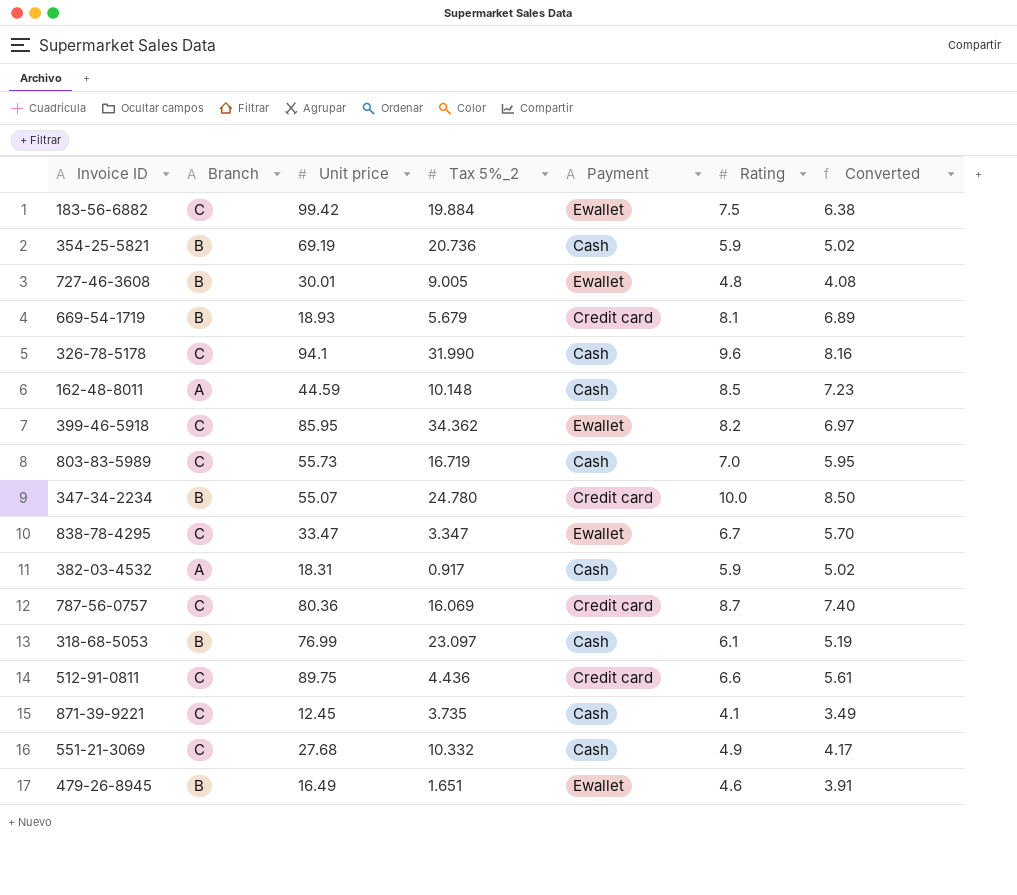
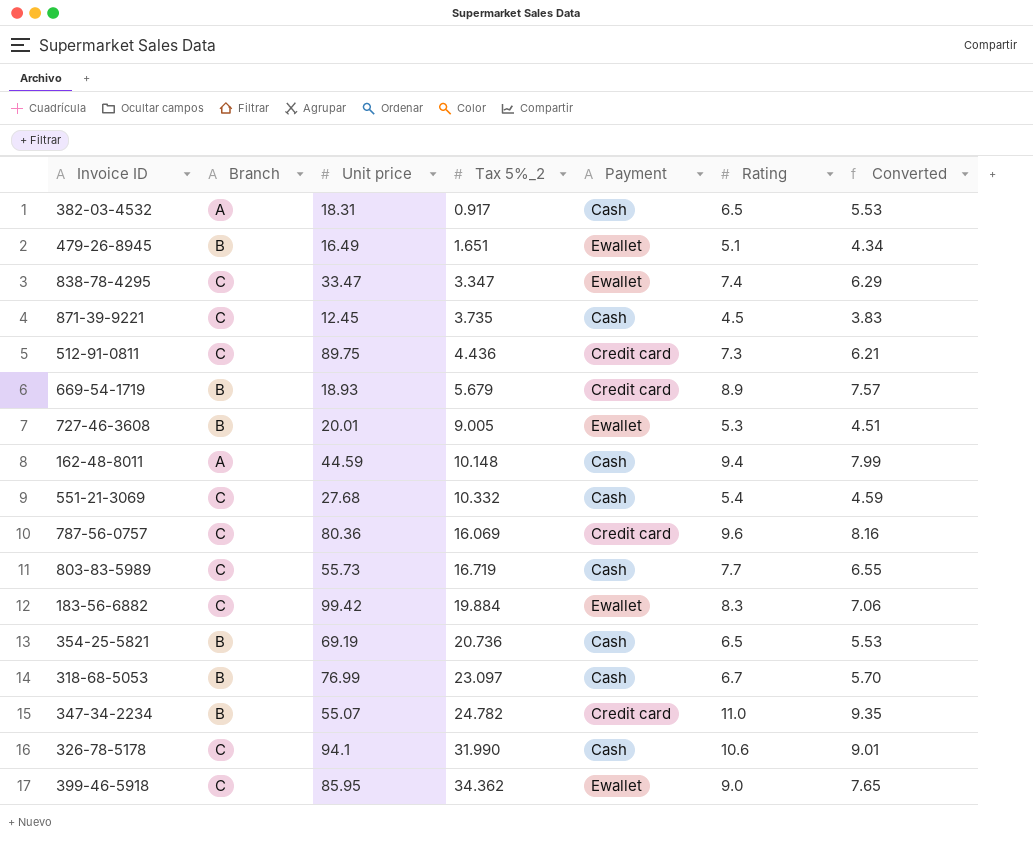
row order: none -> Tax 5%_2 ascending
382-03-4532 | Rating: 5.9 -> 6.5
382-03-4532 | Converted: 5.02 -> 5.53
479-26-8945 | Rating: 4.6 -> 5.1
479-26-8945 | Converted: 3.91 -> 4.34
838-78-4295 | Rating: 6.7 -> 7.4
838-78-4295 | Converted: 5.70 -> 6.29
871-39-9221 | Rating: 4.1 -> 4.5
871-39-9221 | Converted: 3.49 -> 3.83
512-91-0811 | Rating: 6.6 -> 7.3
512-91-0811 | Converted: 5.61 -> 6.21
669-54-1719 | Rating: 8.1 -> 8.9
669-54-1719 | Converted: 6.89 -> 7.57
727-46-3608 | Unit price: 30.01 -> 20.01
727-46-3608 | Rating: 4.8 -> 5.3
727-46-3608 | Converted: 4.08 -> 4.51
162-48-8011 | Rating: 8.5 -> 9.4
162-48-8011 | Converted: 7.23 -> 7.99
551-21-3069 | Rating: 4.9 -> 5.4
551-21-3069 | Converted: 4.17 -> 4.59
787-56-0757 | Rating: 8.7 -> 9.6
787-56-0757 | Converted: 7.40 -> 8.16
803-83-5989 | Rating: 7.0 -> 7.7
803-83-5989 | Converted: 5.95 -> 6.55
183-56-6882 | Rating: 7.5 -> 8.3
183-56-6882 | Converted: 6.38 -> 7.06
354-25-5821 | Rating: 5.9 -> 6.5
354-25-5821 | Converted: 5.02 -> 5.53
318-68-5053 | Rating: 6.1 -> 6.7
318-68-5053 | Converted: 5.19 -> 5.70
347-34-2234 | Tax 5%_2: 24.780 -> 24.782
347-34-2234 | Rating: 10.0 -> 11.0
347-34-2234 | Converted: 8.50 -> 9.35
326-78-5178 | Rating: 9.6 -> 10.6
326-78-5178 | Converted: 8.16 -> 9.01
399-46-5918 | Rating: 8.2 -> 9.0
399-46-5918 | Converted: 6.97 -> 7.65

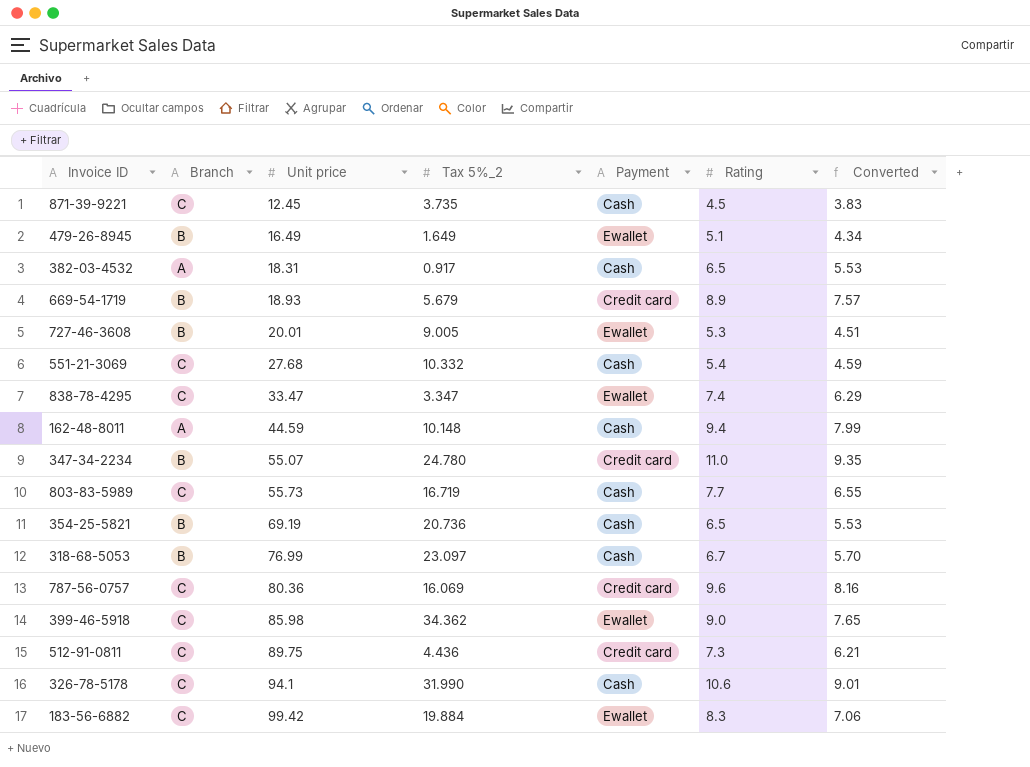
row order: Tax 5%_2 ascending -> Unit price ascending
479-26-8945 | Tax 5%_2: 1.651 -> 1.649
347-34-2234 | Tax 5%_2: 24.782 -> 24.780
399-46-5918 | Unit price: 85.95 -> 85.98

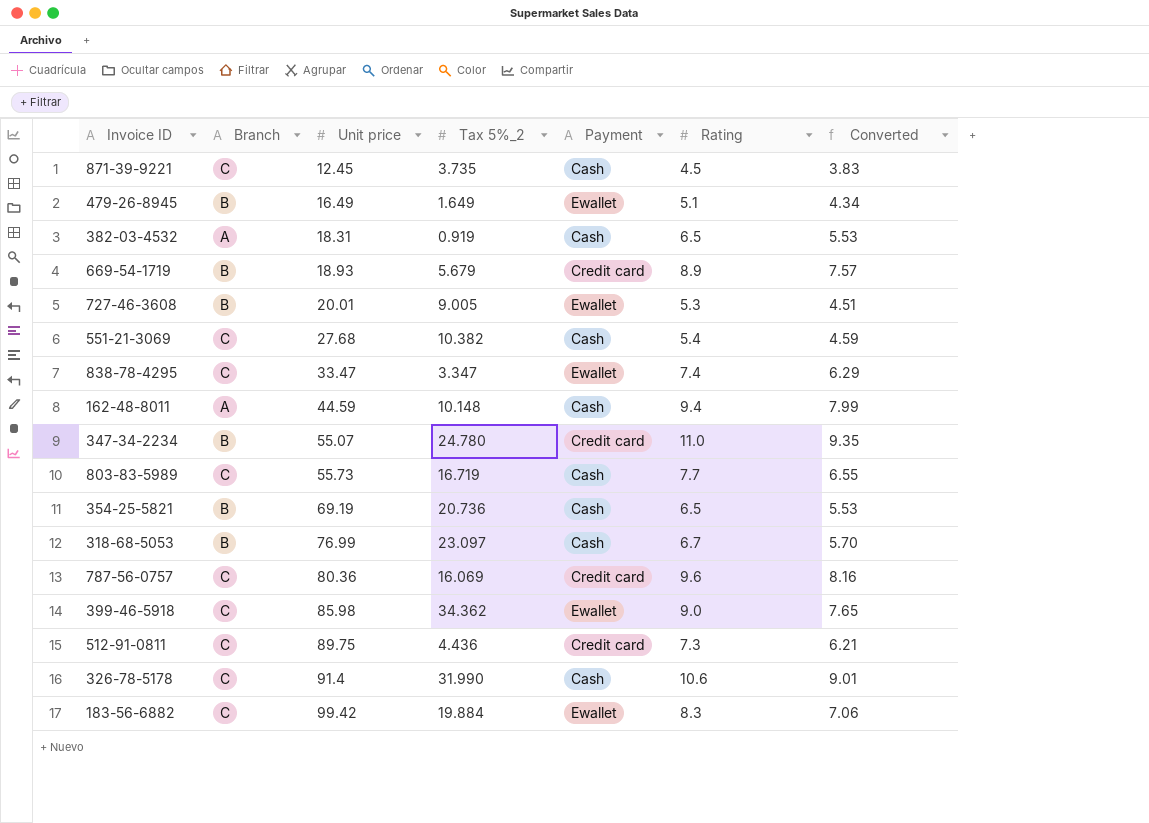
382-03-4532 | Tax 5%_2: 0.917 -> 0.919
551-21-3069 | Tax 5%_2: 10.332 -> 10.382
326-78-5178 | Unit price: 94.1 -> 91.4

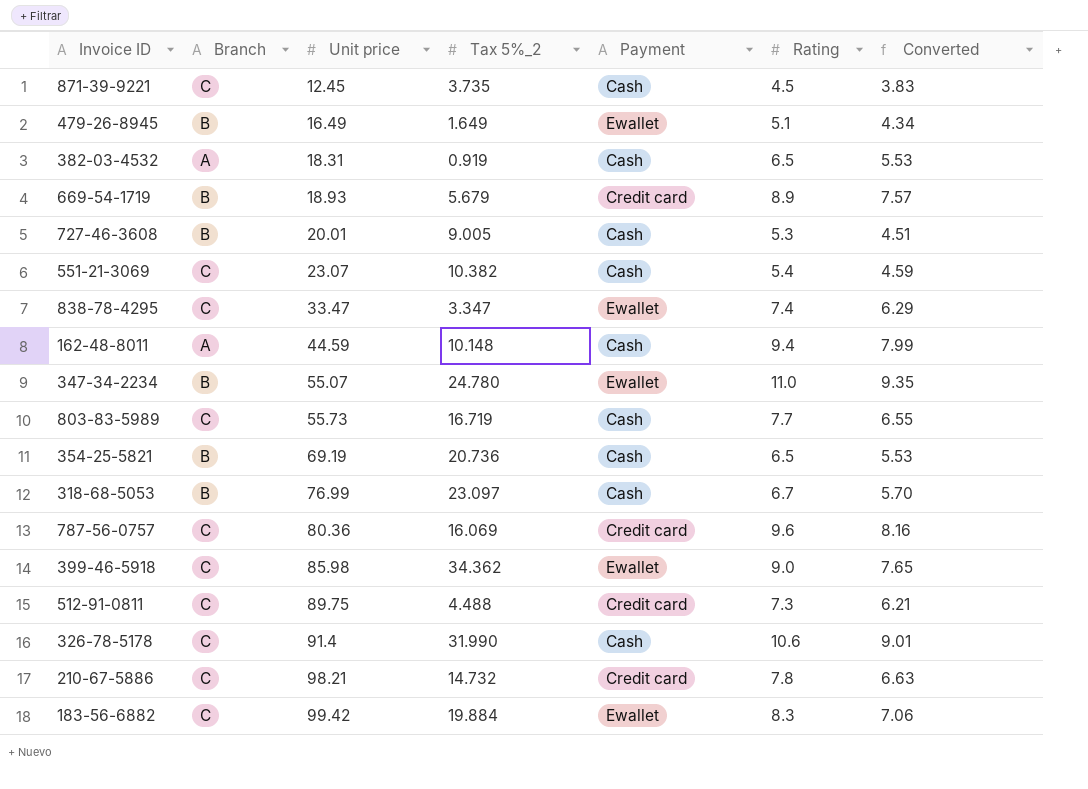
727-46-3608 | Payment: Ewallet -> Cash
551-21-3069 | Unit price: 27.68 -> 23.07
347-34-2234 | Payment: Credit card -> Ewallet
512-91-0811 | Tax 5%_2: 4.436 -> 4.488
row 210-67-5886: none -> C | 98.21 | 14.732 | Credit card | 7.8 | 6.63

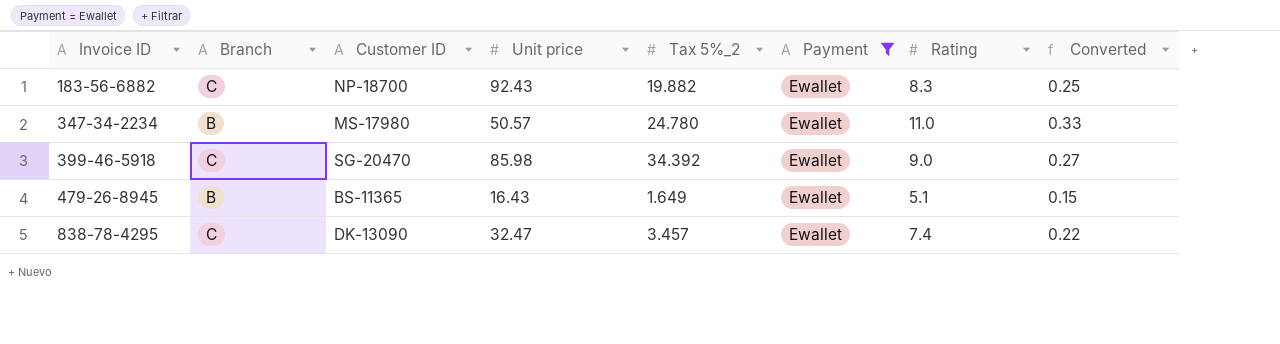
filter: none -> Payment = Ewallet
row order: Unit price ascending -> Invoice ID ascending
column Customer ID | position: none -> 3
column Converted | formula: [Rating] * 0.85 -> [Rating] * 0.03
183-56-6882 | Unit price: 99.42 -> 92.43
183-56-6882 | Tax 5%_2: 19.884 -> 19.882
347-34-2234 | Unit price: 55.07 -> 50.57
399-46-5918 | Tax 5%_2: 34.362 -> 34.392
479-26-8945 | Unit price: 16.49 -> 16.43
838-78-4295 | Unit price: 33.47 -> 32.47
838-78-4295 | Tax 5%_2: 3.347 -> 3.457

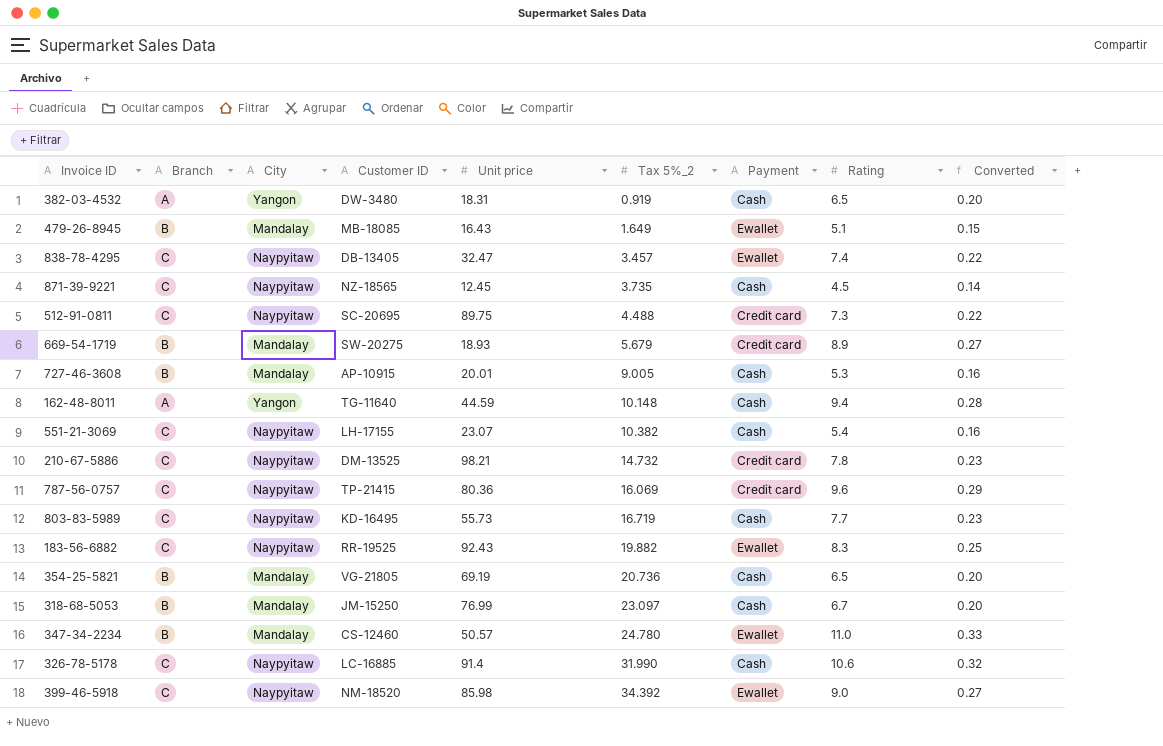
filter: Payment = Ewallet -> none
row order: Invoice ID ascending -> Tax 5%_2 ascending
column City | position: none -> 3
479-26-8945 | Customer ID: BS-11365 -> MB-18085
838-78-4295 | Customer ID: DK-13090 -> DB-13405
183-56-6882 | Customer ID: NP-18700 -> RR-19525
347-34-2234 | Customer ID: MS-17980 -> CS-12460
399-46-5918 | Customer ID: SG-20470 -> NM-18520

